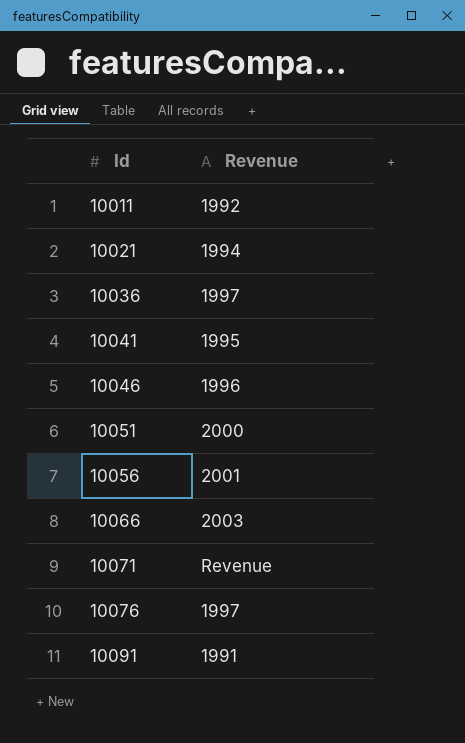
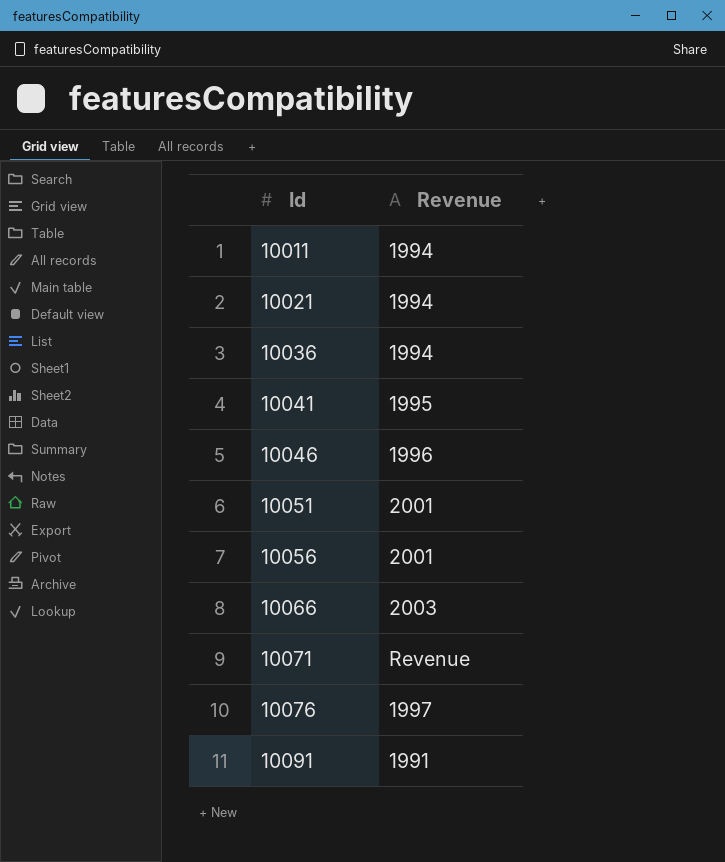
10011 | Revenue: 1992 -> 1994
10036 | Revenue: 1997 -> 1994
10051 | Revenue: 2000 -> 2001

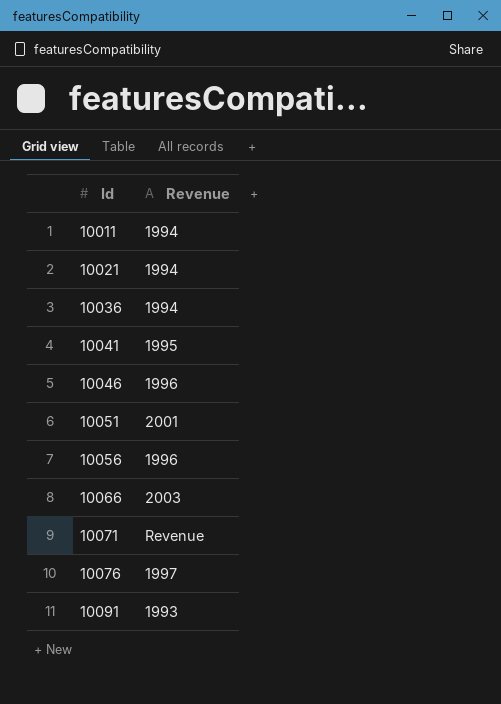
10056 | Revenue: 2001 -> 1996
10091 | Revenue: 1991 -> 1993

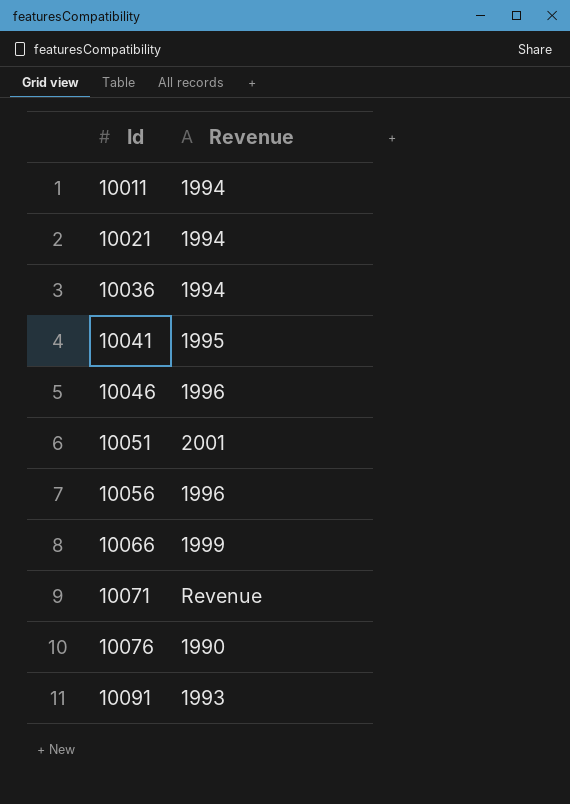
10066 | Revenue: 2003 -> 1999
10076 | Revenue: 1997 -> 1990

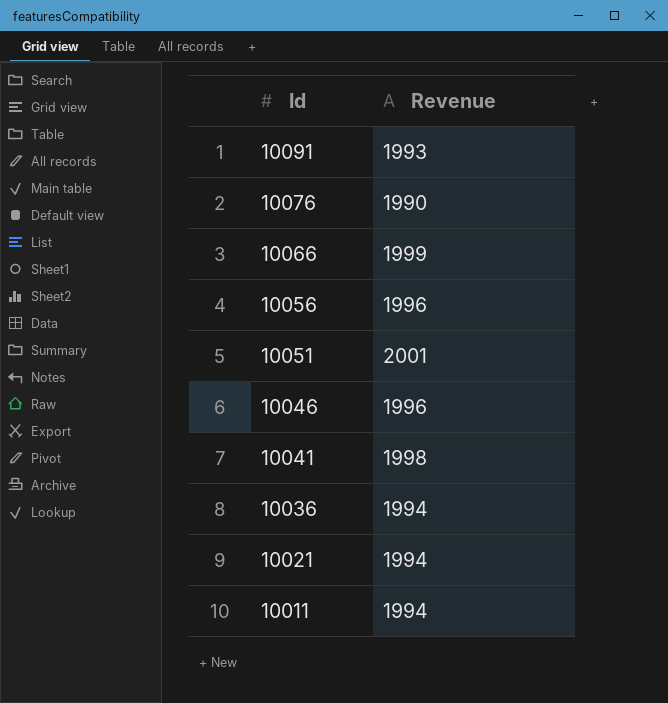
row order: Id ascending -> Id descending
row 10071: Revenue -> none
10041 | Revenue: 1995 -> 1998

